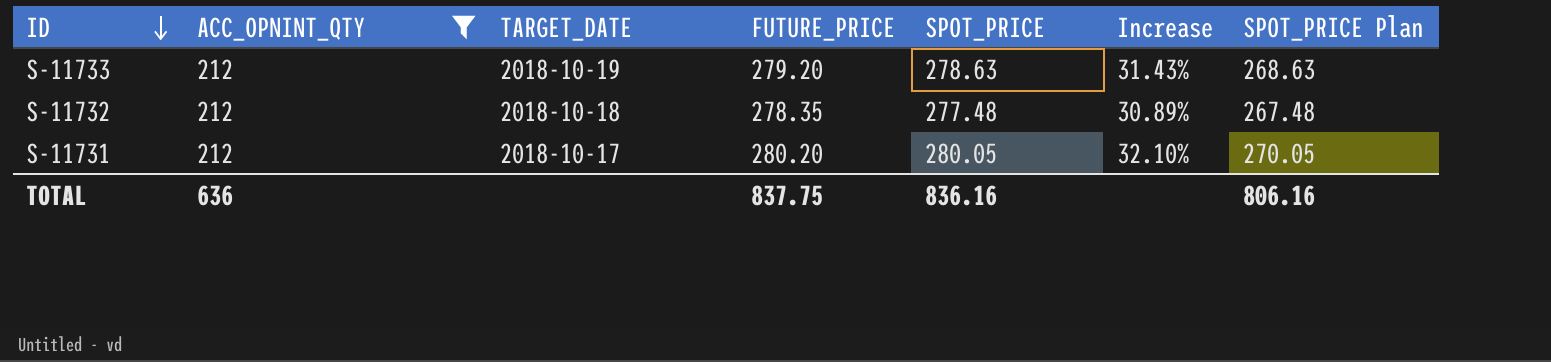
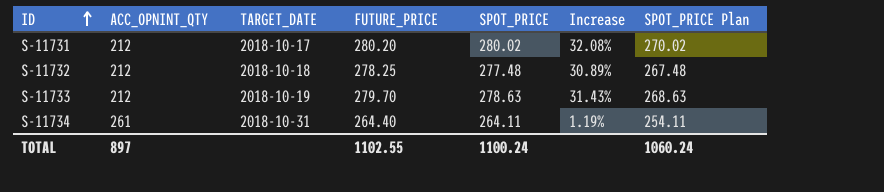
filter: ACC_OPNINT_QTY = 212 -> none
row order: ID descending -> ID ascending
S-11731 | SPOT_PRICE: 280.05 -> 280.02
S-11731 | Increase: 32.10% -> 32.08%
S-11731 | SPOT_PRICE Plan: 270.05 -> 270.02
S-11732 | FUTURE_PRICE: 278.35 -> 278.25
S-11733 | FUTURE_PRICE: 279.20 -> 279.70
TOTAL | ACC_OPNINT_QTY: 636 -> 897
TOTAL | FUTURE_PRICE: 837.75 -> 1102.55
TOTAL | SPOT_PRICE: 836.16 -> 1100.24
TOTAL | SPOT_PRICE Plan: 806.16 -> 1060.24

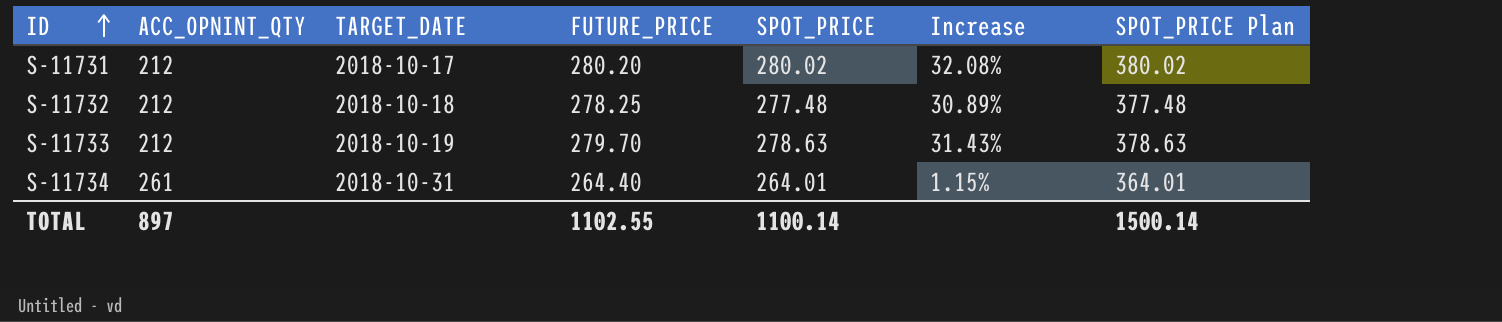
column SPOT_PRICE Plan | formula: [SPOT_PRICE] - 10 -> [SPOT_PRICE] + 100
S-11734 | SPOT_PRICE: 264.11 -> 264.01
S-11734 | Increase: 1.19% -> 1.15%
TOTAL | SPOT_PRICE: 1100.24 -> 1100.14
TOTAL | SPOT_PRICE Plan: 1060.24 -> 1500.14

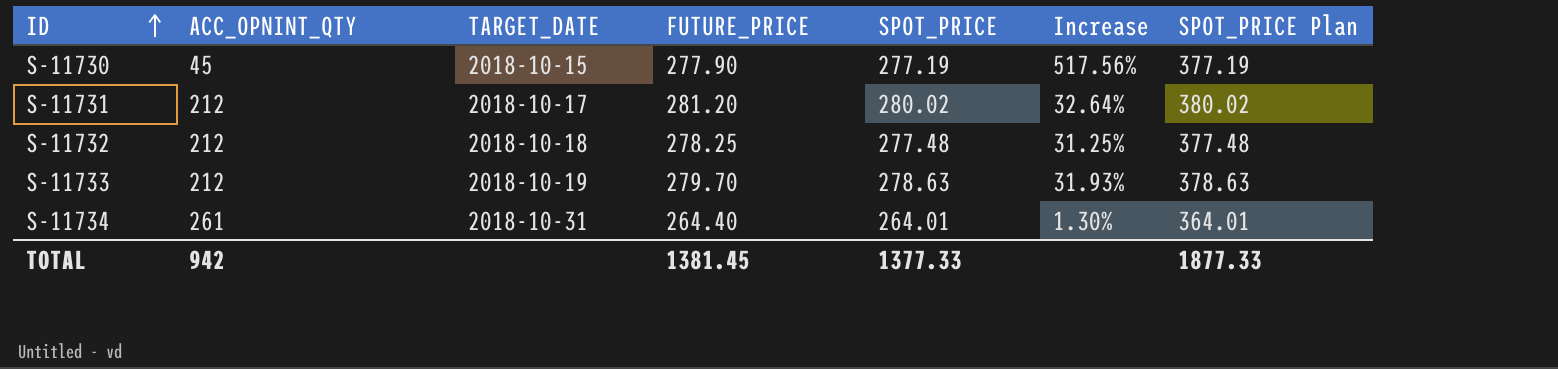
column Increase | formula: ([SPOT_PRICE] - [ACC_OPNINT_QTY]) / [ACC_OPNINT_QTY] -> ([FUTURE_PRICE] - [ACC_OPNINT_QTY]) / [ACC_OPNINT_QTY]
row S-11730: none -> 45 | 2018-10-15 | 277.90 | 277.19 | 517.56% | 377.19
S-11731 | FUTURE_PRICE: 280.20 -> 281.20
TOTAL | ACC_OPNINT_QTY: 897 -> 942
TOTAL | FUTURE_PRICE: 1102.55 -> 1381.45
TOTAL | SPOT_PRICE: 1100.14 -> 1377.33
TOTAL | SPOT_PRICE Plan: 1500.14 -> 1877.33

